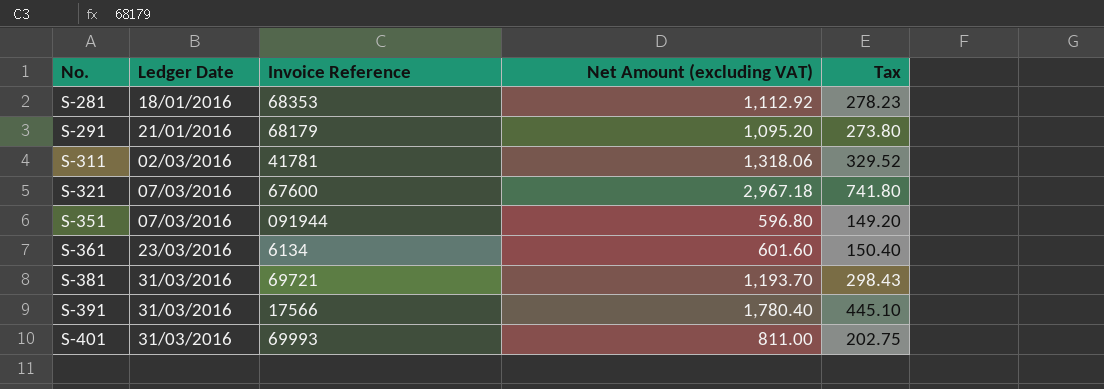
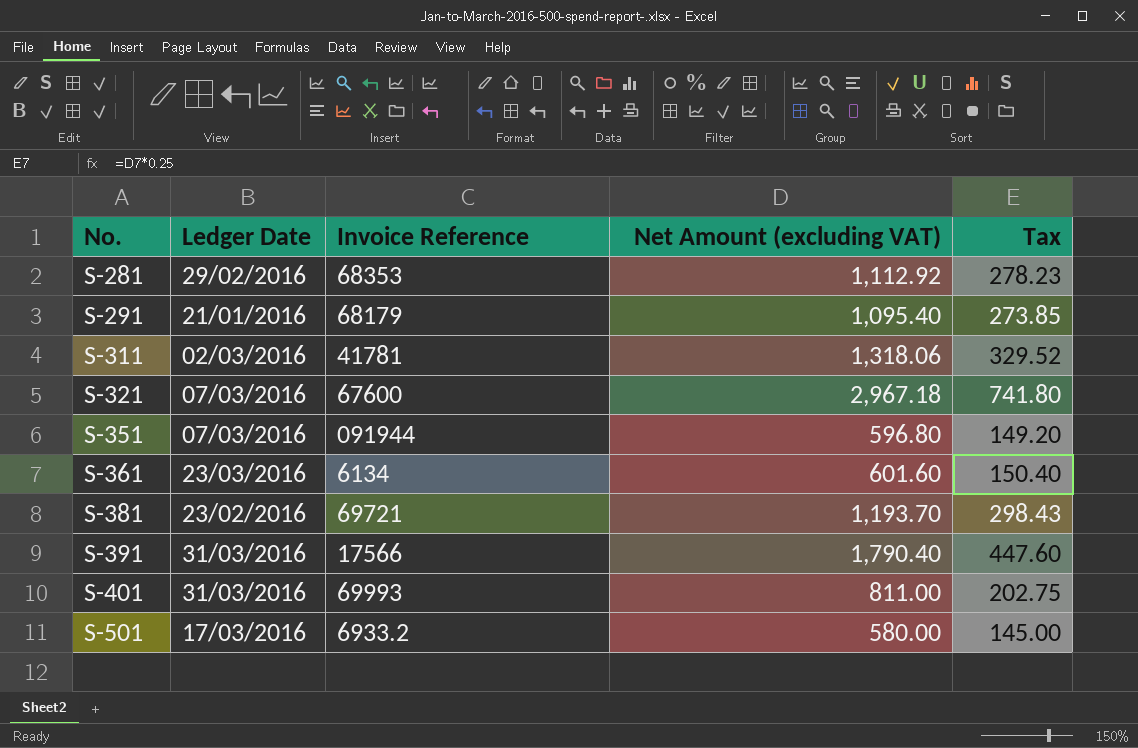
S-281 | Ledger Date: 18/01/2016 -> 29/02/2016
S-291 | Net Amount (excluding VAT): 1,095.20 -> 1,095.40
S-291 | Tax: 273.80 -> 273.85
S-381 | Ledger Date: 31/03/2016 -> 23/02/2016
S-391 | Net Amount (excluding VAT): 1,780.40 -> 1,790.40
S-391 | Tax: 445.10 -> 447.60
row S-501: none -> 17/03/2016 | 6933.2 | 580.00 | 145.00

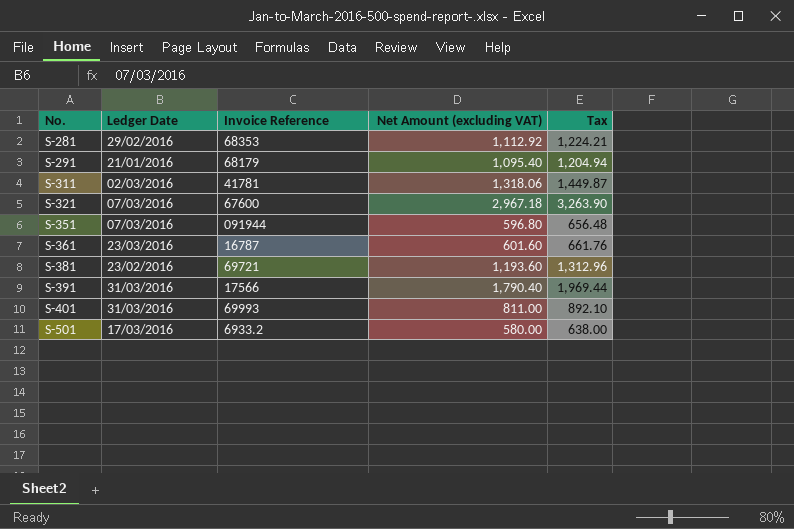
column Tax | formula: [Net Amount (excluding VAT)] * 0.25 -> [Net Amount (excluding VAT)] * 1.1
S-361 | Invoice Reference: 6134 -> 16787
S-381 | Net Amount (excluding VAT): 1,193.70 -> 1,193.60

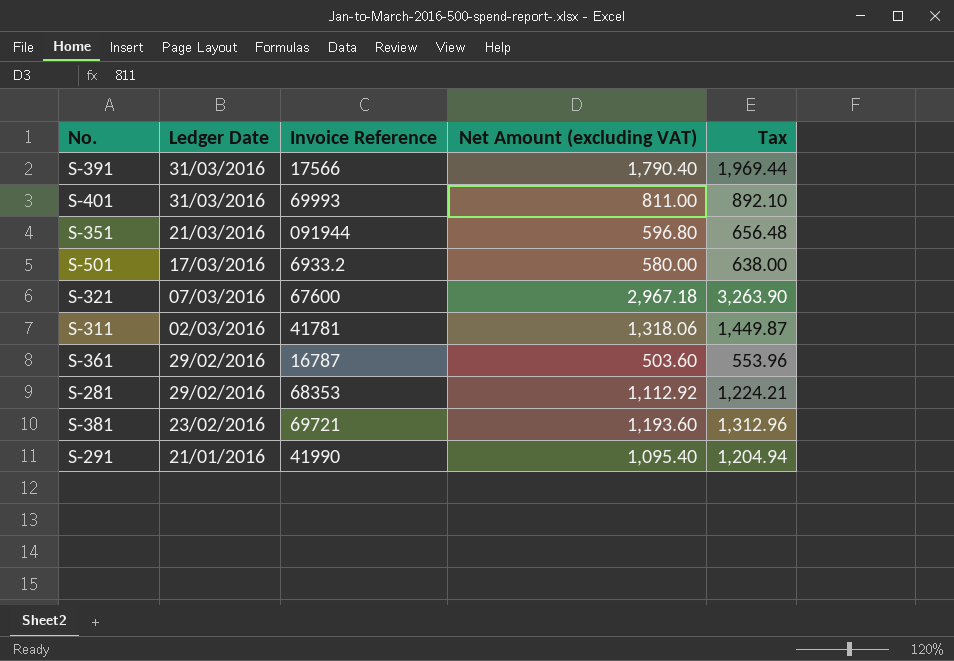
row order: No. ascending -> Ledger Date descending
S-351 | Ledger Date: 07/03/2016 -> 21/03/2016
S-361 | Ledger Date: 23/03/2016 -> 29/02/2016
S-361 | Net Amount (excluding VAT): 601.60 -> 503.60
S-361 | Tax: 661.76 -> 553.96
S-291 | Invoice Reference: 68179 -> 41990

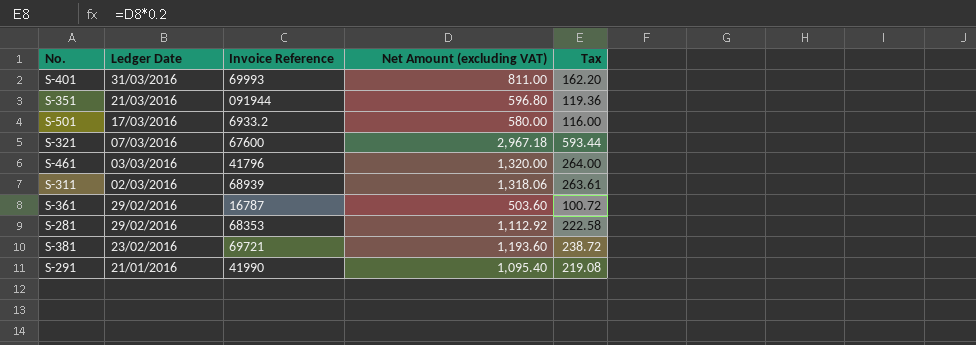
column Tax | formula: [Net Amount (excluding VAT)] * 1.1 -> [Net Amount (excluding VAT)] * 0.2
row S-391: 31/03/2016 | 17566 | 1,790.40 | 1,969.44 -> none
row S-461: none -> 03/03/2016 | 41796 | 1,320.00 | 264.00
S-311 | Invoice Reference: 41781 -> 68939

